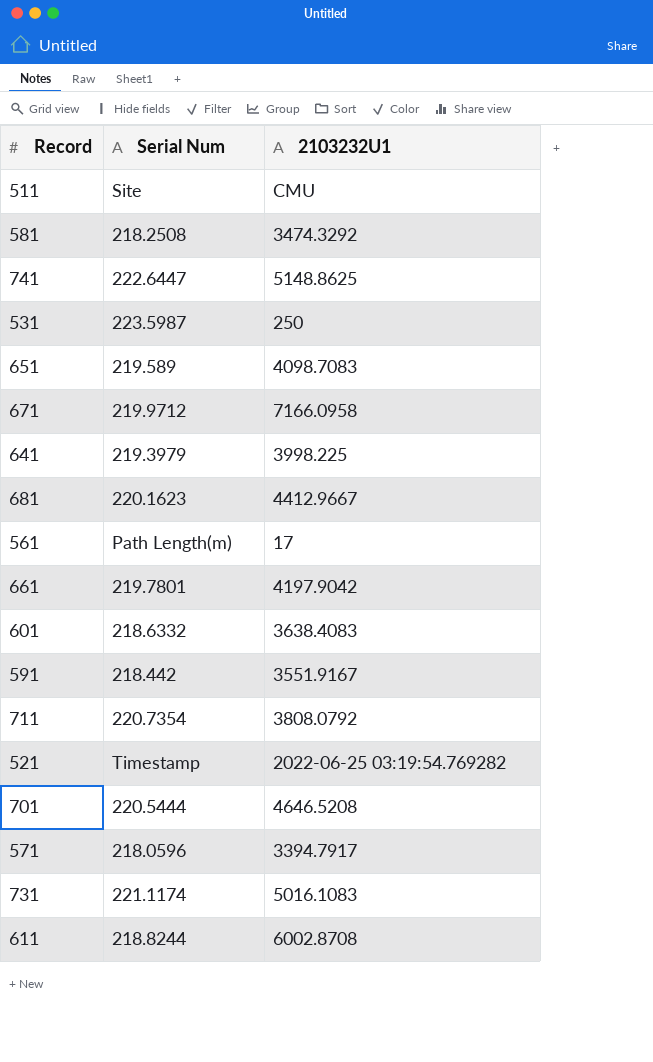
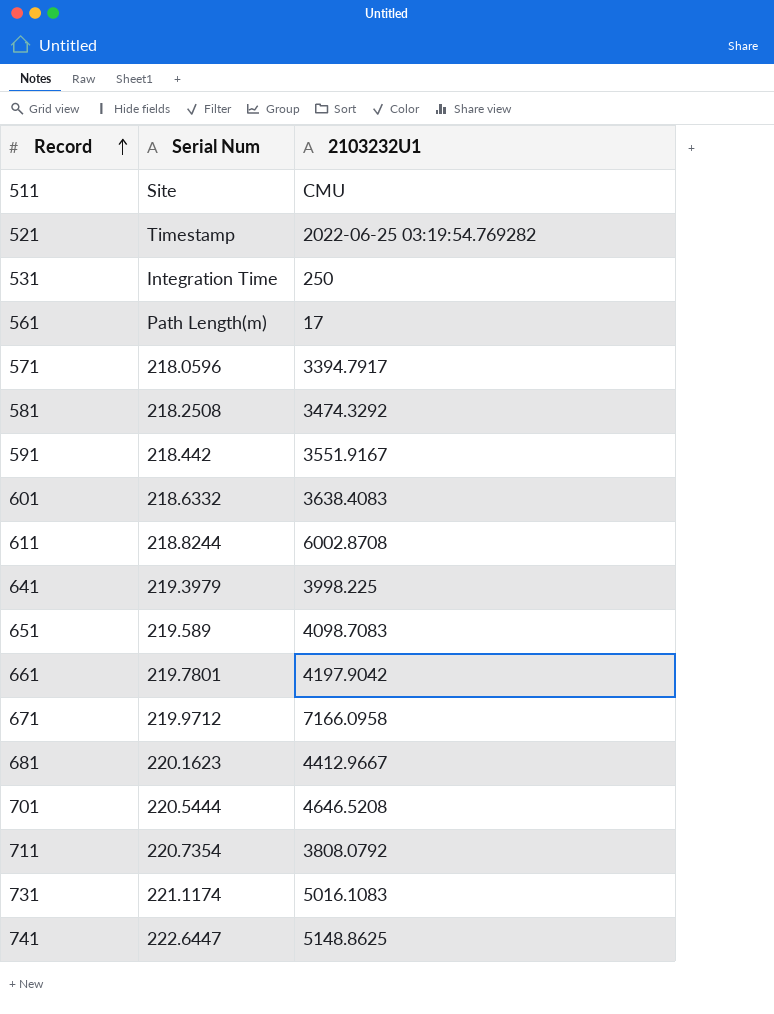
row order: none -> Record ascending
531 | Serial Num: 223.5987 -> Integration Time

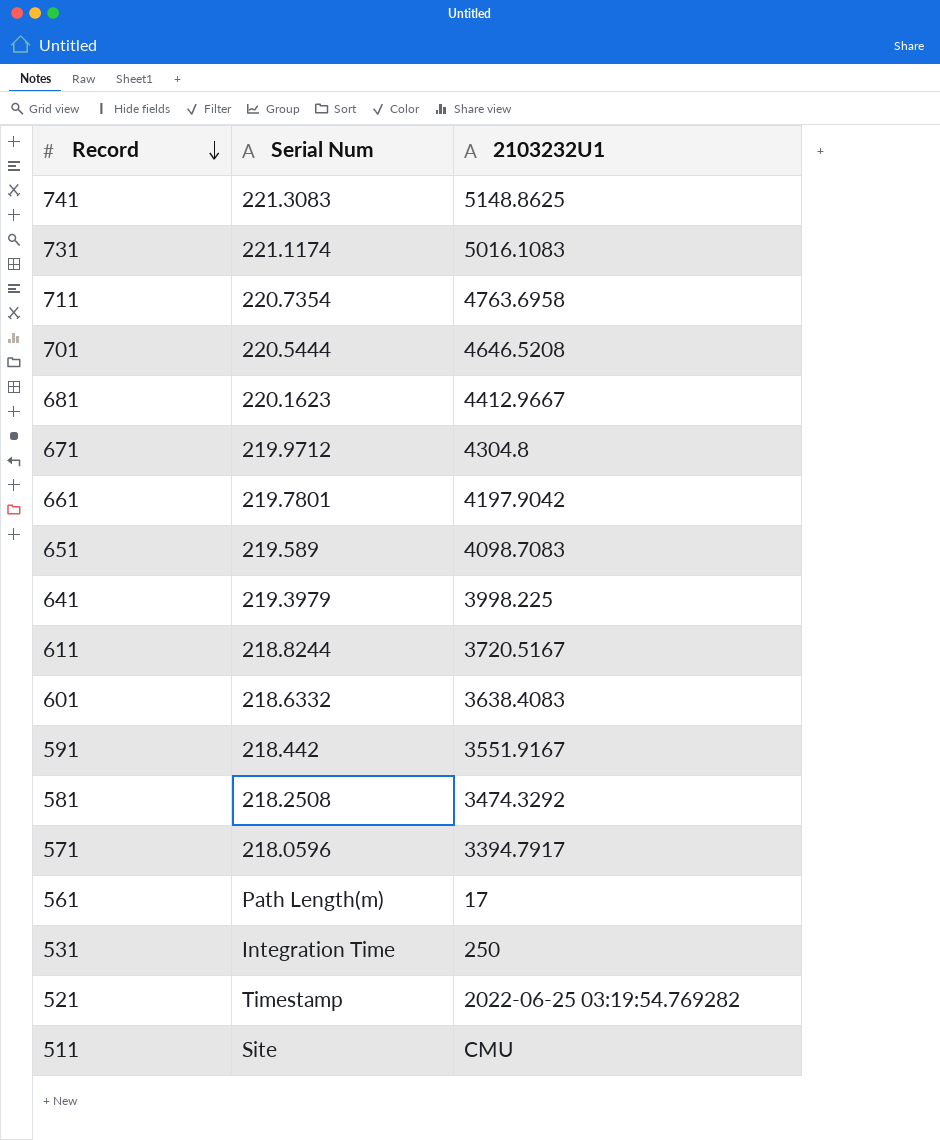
row order: Record ascending -> Record descending
741 | Serial Num: 222.6447 -> 221.3083
711 | 2103232U1: 3808.0792 -> 4763.6958
671 | 2103232U1: 7166.0958 -> 4304.8
611 | 2103232U1: 6002.8708 -> 3720.5167

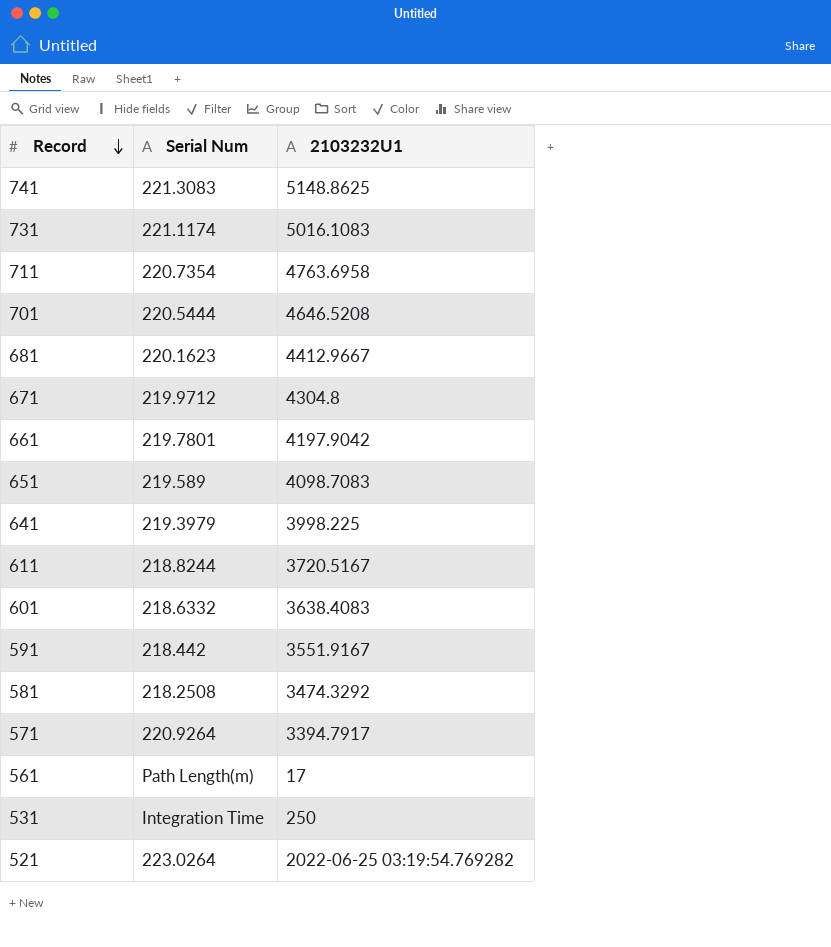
row 511: Site | CMU -> none
571 | Serial Num: 218.0596 -> 220.9264
521 | Serial Num: Timestamp -> 223.0264

